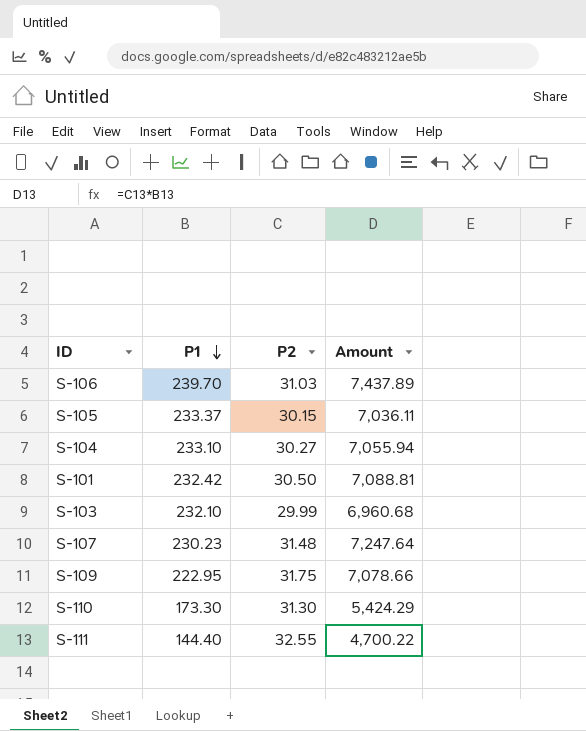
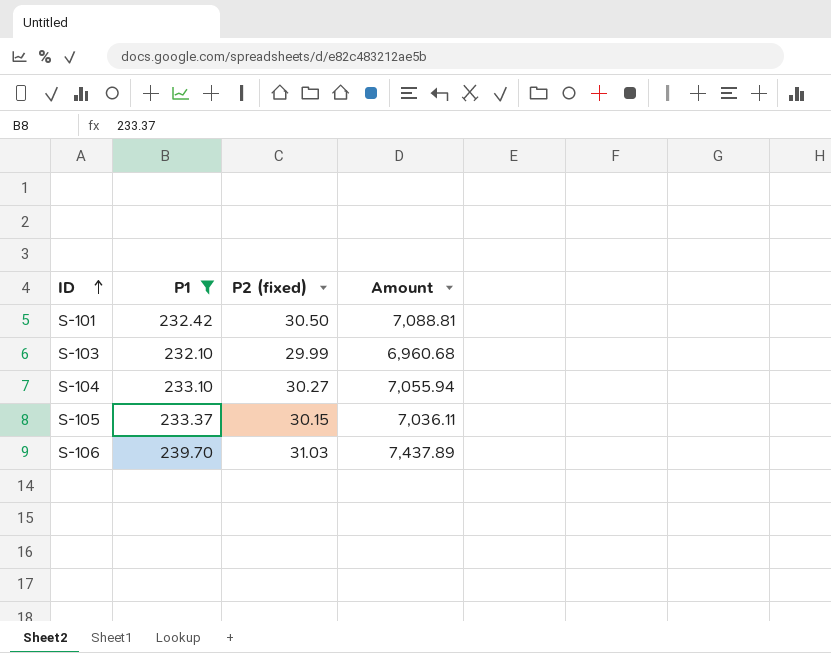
filter: none -> P1 >= 232.10
row order: P1 descending -> ID ascending
column name: P2 -> P2 (fixed)

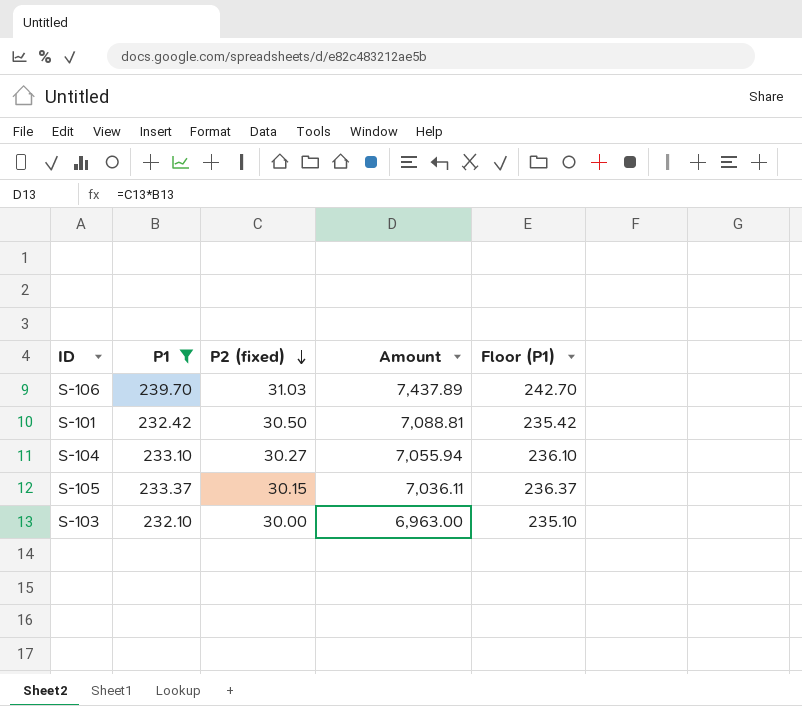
row order: ID ascending -> P2 (fixed) descending
column Floor (P1) | formula: none -> [P1] + 3
S-103 | P2 (fixed): 29.99 -> 30.00
S-103 | Amount: 6,960.68 -> 6,963.00

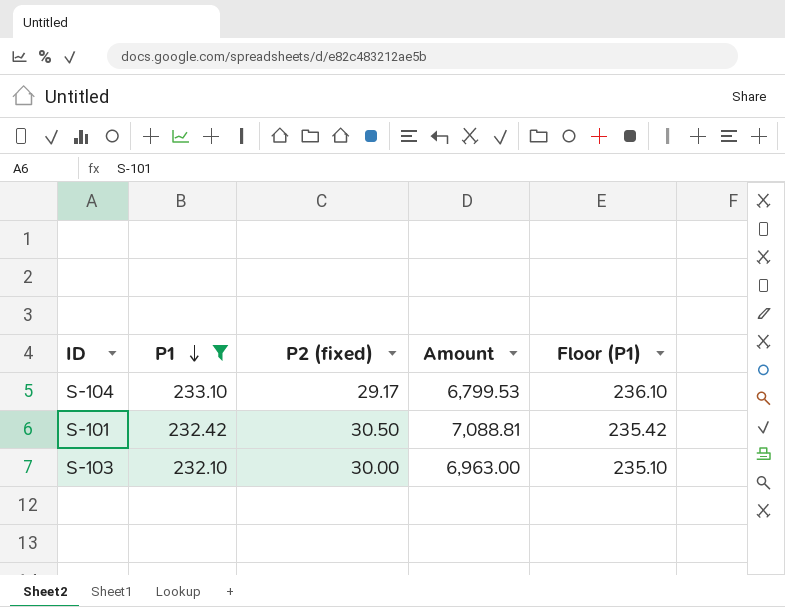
row order: P2 (fixed) descending -> P1 descending
row S-106: 239.70 | 31.03 | 7,437.89 | 242.70 -> none
row S-105: 233.37 | 30.15 | 7,036.11 | 236.37 -> none
S-104 | P2 (fixed): 30.27 -> 29.17
S-104 | Amount: 7,055.94 -> 6,799.53

